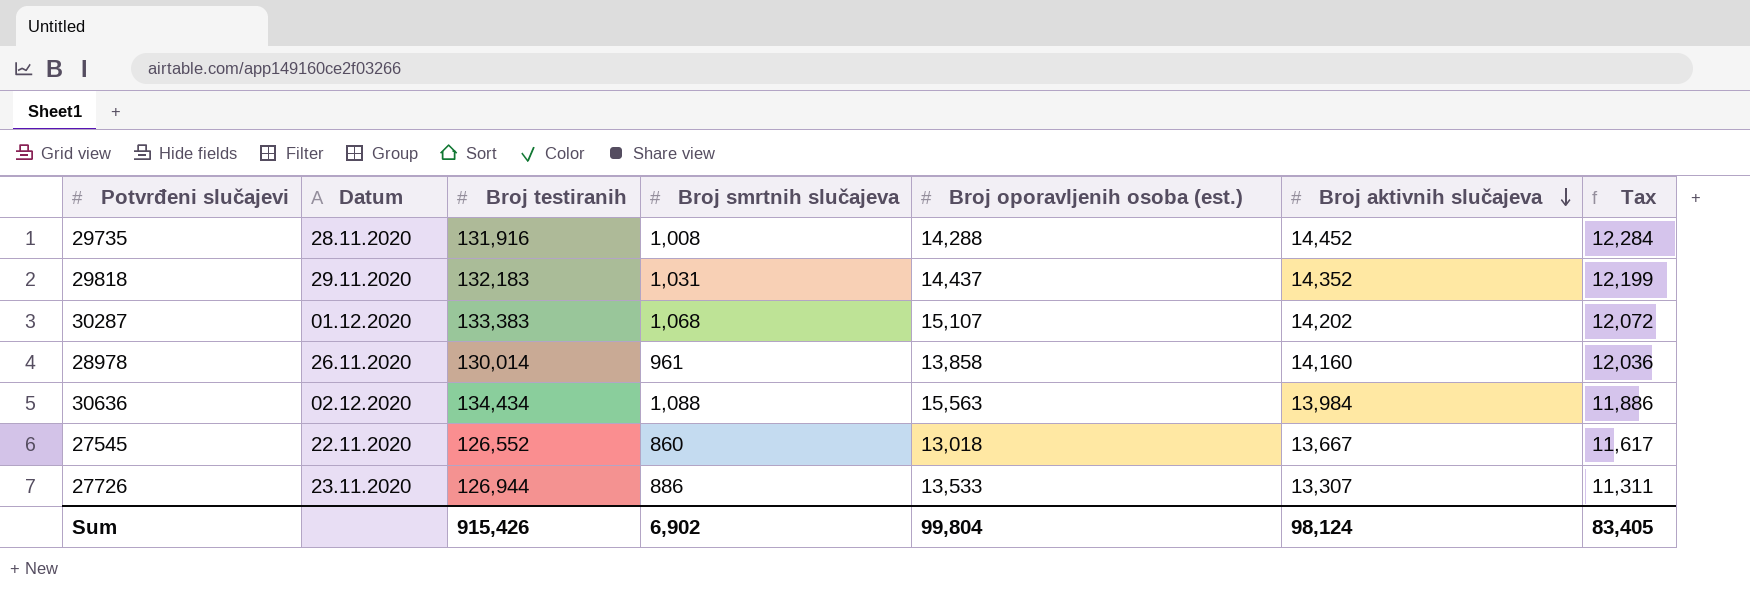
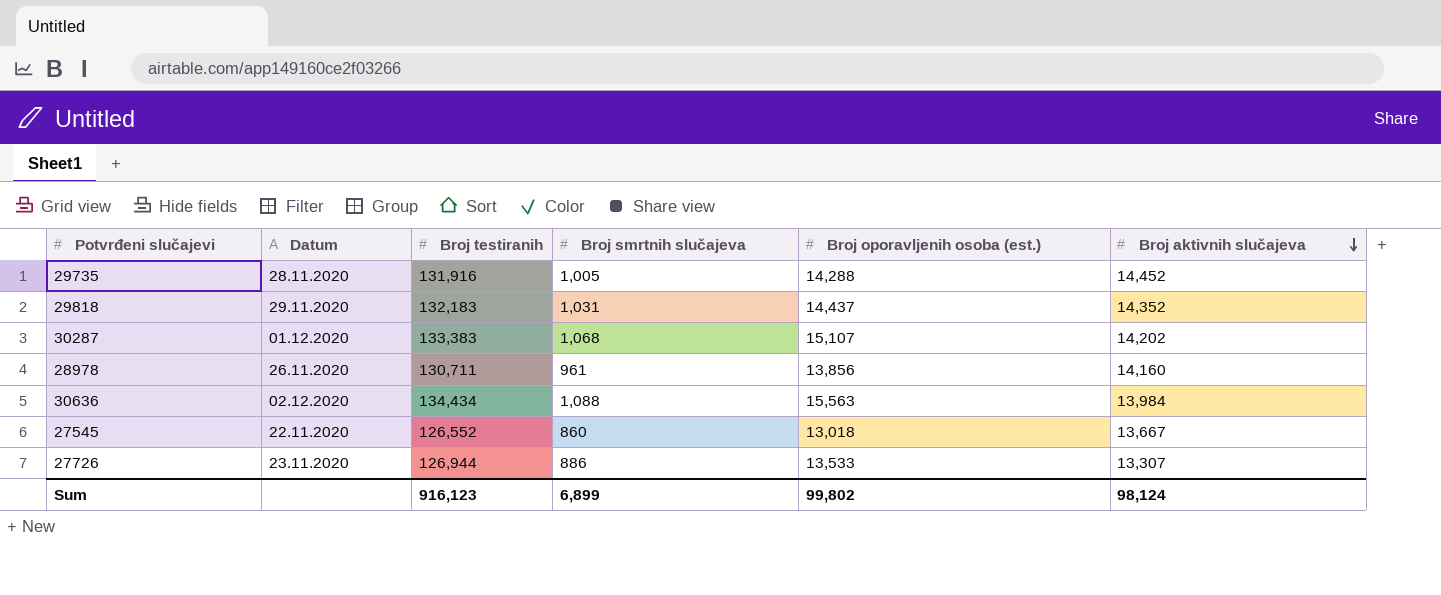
column Tax | formula: [Broj aktivnih slučajeva] * 0.85 -> none
29735 | Broj smrtnih slučajeva: 1,008 -> 1,005
28978 | Broj testiranih: 130,014 -> 130,711
28978 | Broj oporavljenih osoba (est.): 13,858 -> 13,856
Sum | Broj testiranih: 915,426 -> 916,123
Sum | Broj smrtnih slučajeva: 6,902 -> 6,899
Sum | Broj oporavljenih osoba (est.): 99,804 -> 99,802

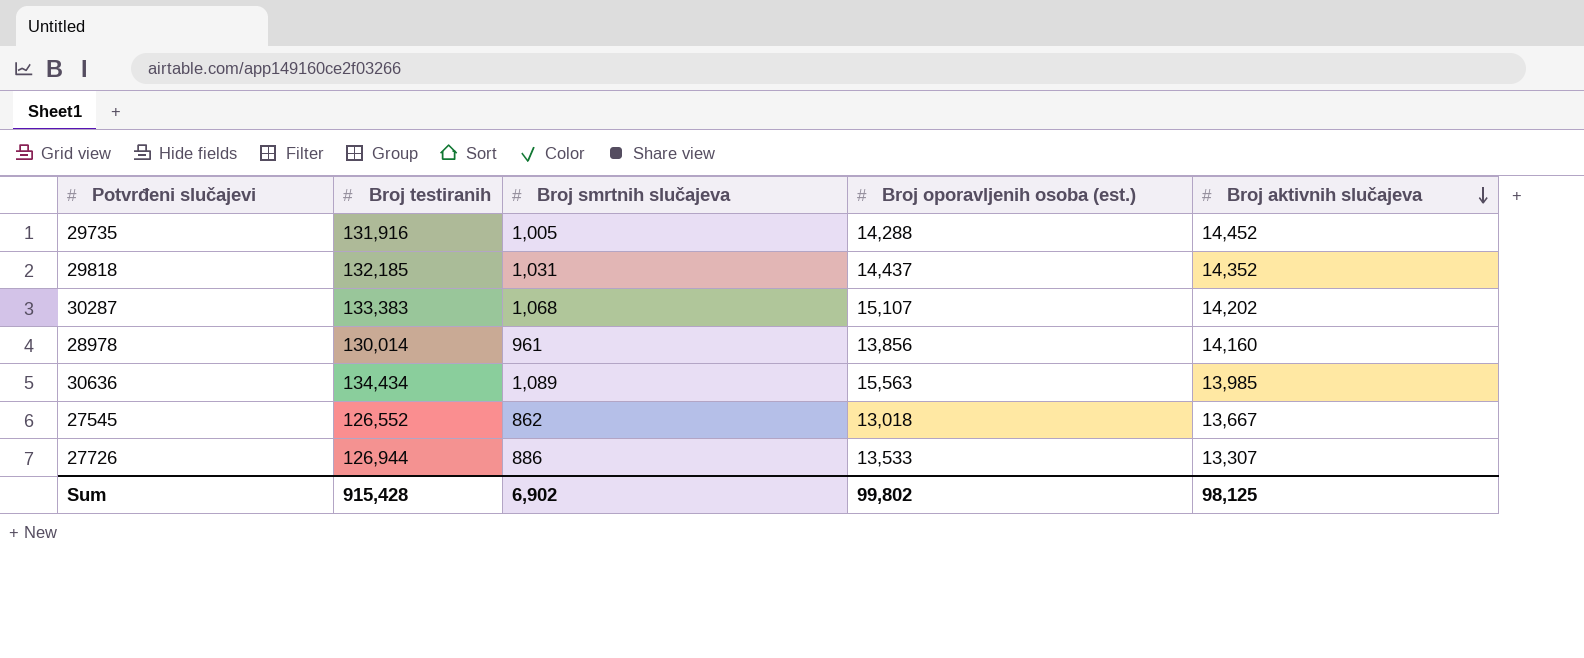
column Datum | position: 2 -> none
29818 | Broj testiranih: 132,183 -> 132,185
28978 | Broj testiranih: 130,711 -> 130,014
30636 | Broj smrtnih slučajeva: 1,088 -> 1,089
30636 | Broj aktivnih slučajeva: 13,984 -> 13,985
27545 | Broj smrtnih slučajeva: 860 -> 862
Sum | Broj testiranih: 916,123 -> 915,428
Sum | Broj smrtnih slučajeva: 6,899 -> 6,902
Sum | Broj aktivnih slučajeva: 98,124 -> 98,125

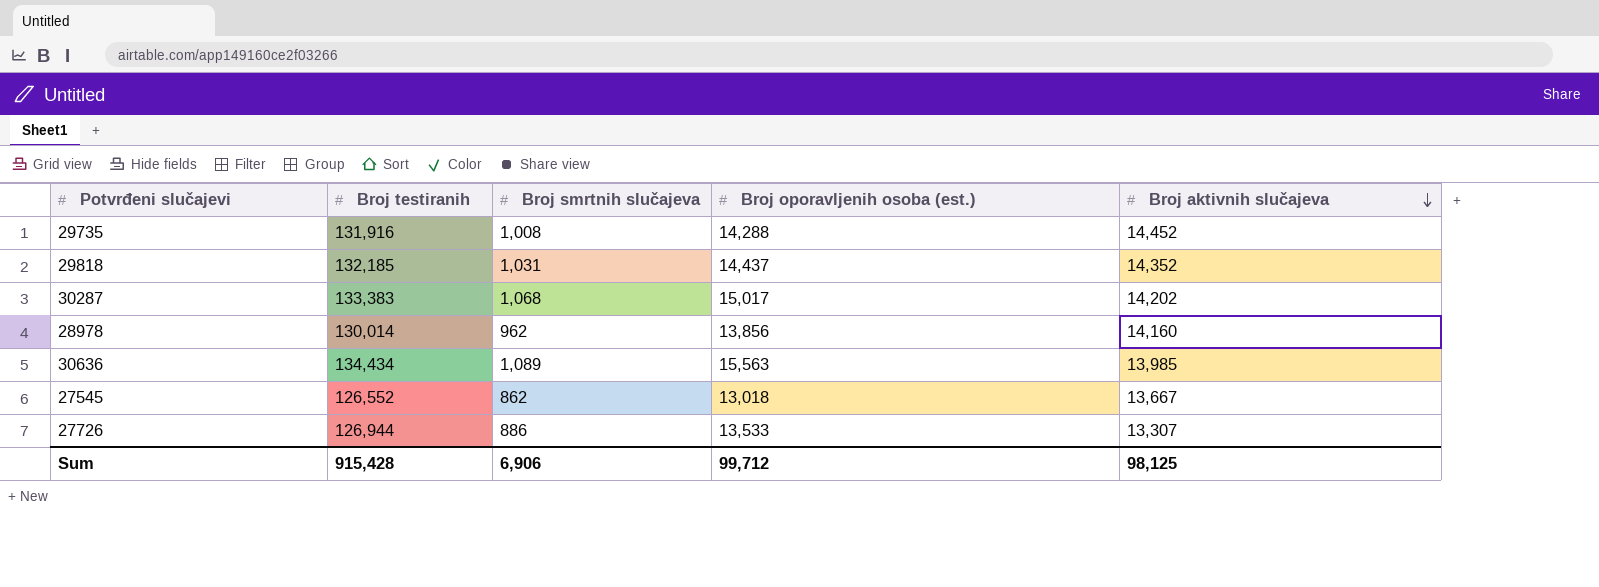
29735 | Broj smrtnih slučajeva: 1,005 -> 1,008
30287 | Broj oporavljenih osoba (est.): 15,107 -> 15,017
28978 | Broj smrtnih slučajeva: 961 -> 962
Sum | Broj smrtnih slučajeva: 6,902 -> 6,906
Sum | Broj oporavljenih osoba (est.): 99,802 -> 99,712

